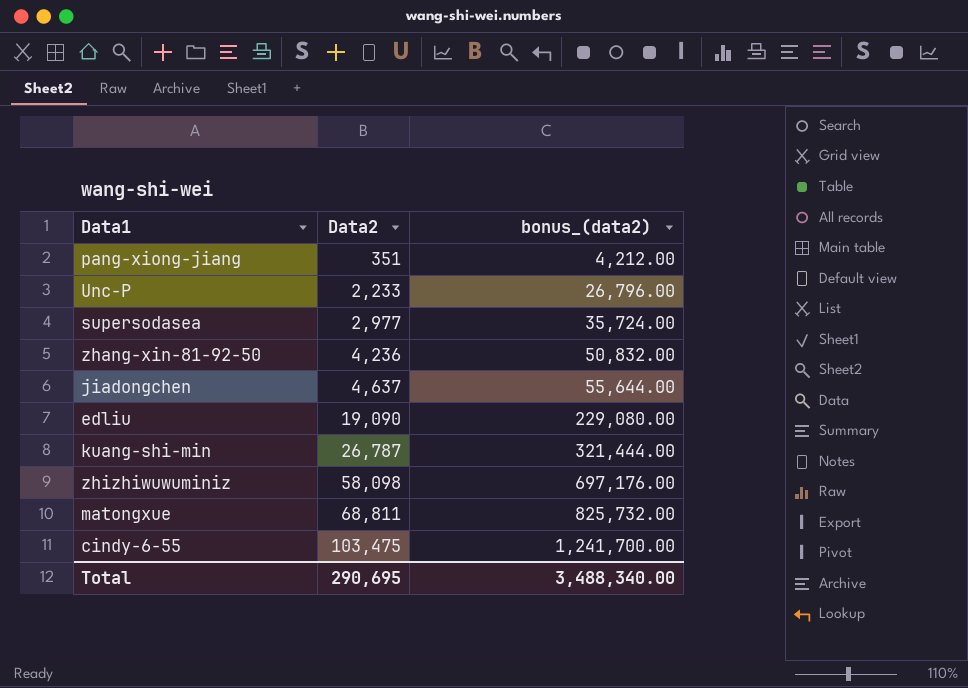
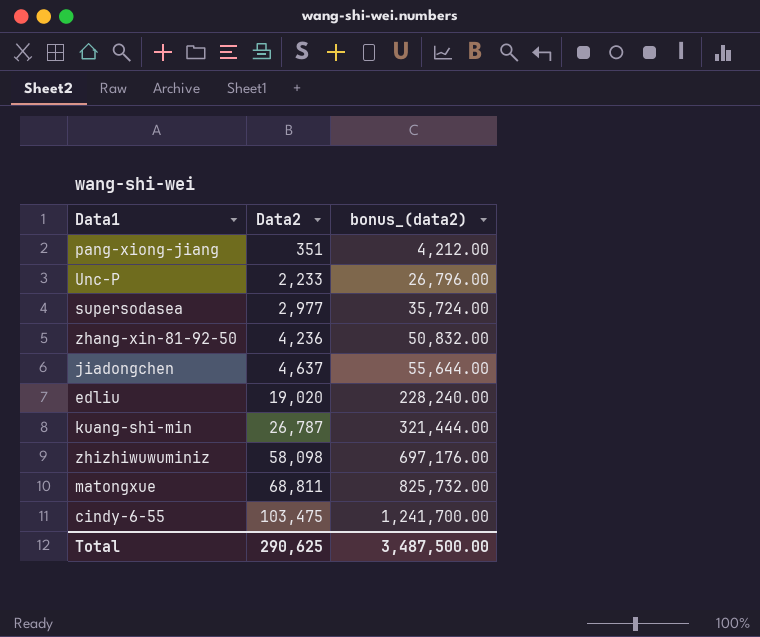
edliu | Data2: 19,090 -> 19,020
edliu | bonus_(data2): 229,080.00 -> 228,240.00
Total | Data2: 290,695 -> 290,625
Total | bonus_(data2): 3,488,340.00 -> 3,487,500.00

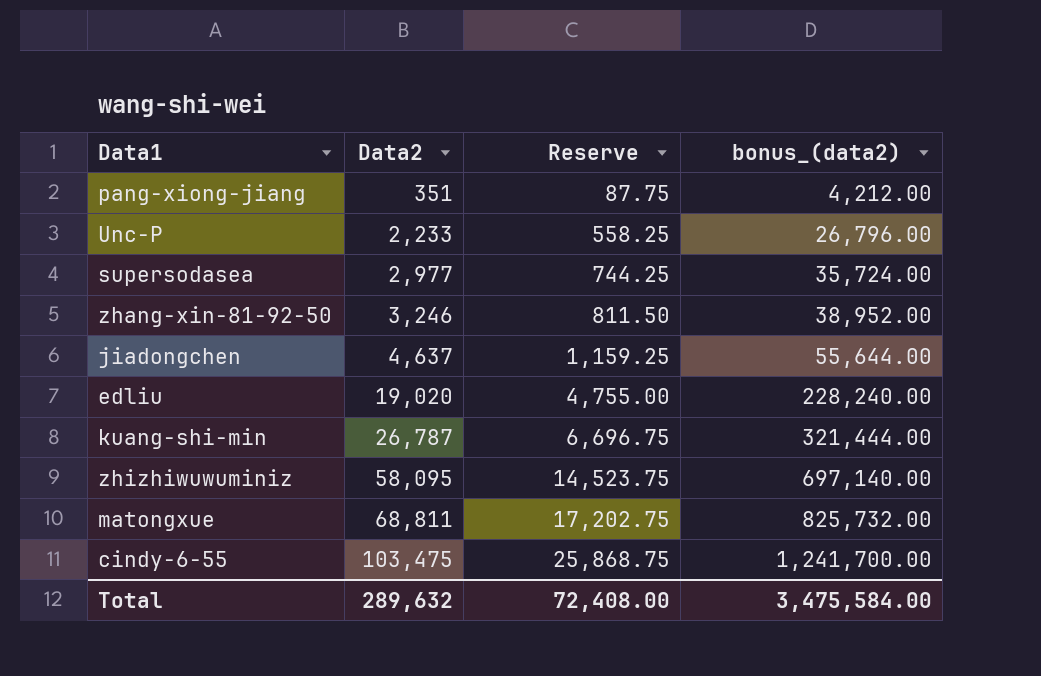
column Reserve | formula: none -> [Data2] * 0.25
zhang-xin-81-92-50 | Data2: 4,236 -> 3,246
zhang-xin-81-92-50 | bonus_(data2): 50,832.00 -> 38,952.00
zhizhiwuwuminiz | Data2: 58,098 -> 58,095
zhizhiwuwuminiz | bonus_(data2): 697,176.00 -> 697,140.00
Total | Data2: 290,625 -> 289,632
Total | bonus_(data2): 3,487,500.00 -> 3,475,584.00

